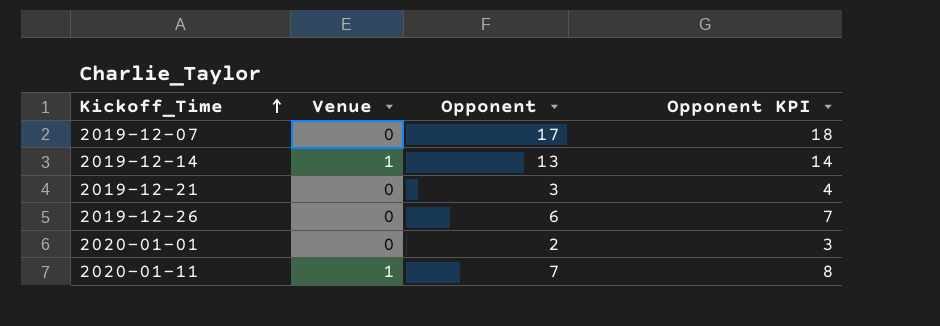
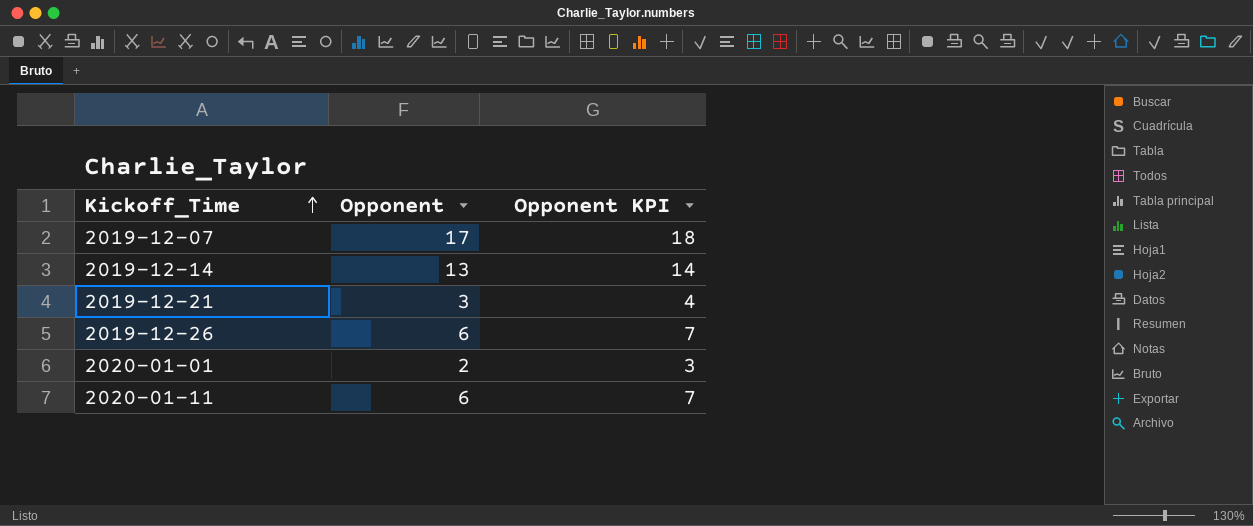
column Venue | position: 2 -> none
2020-01-11 | Opponent: 7 -> 6
2020-01-11 | Opponent KPI: 8 -> 7

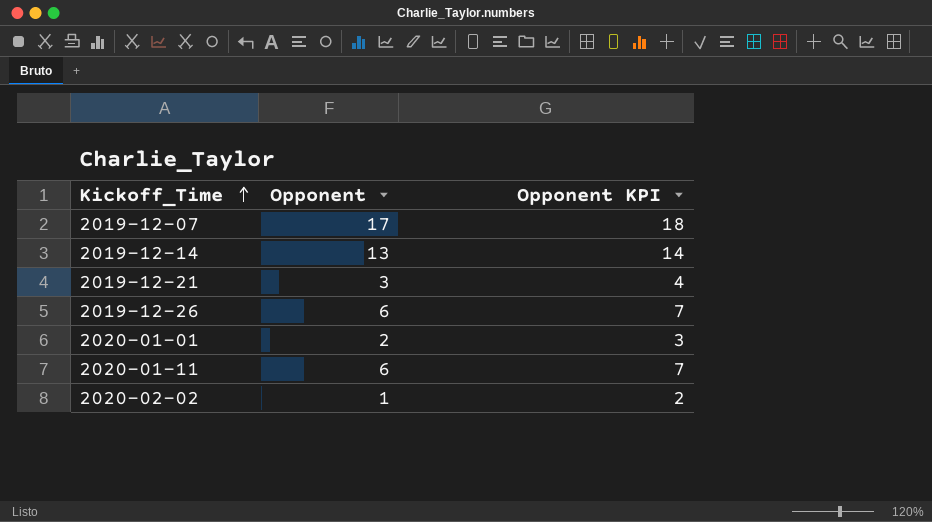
row 2020-02-02: none -> 1 | 2

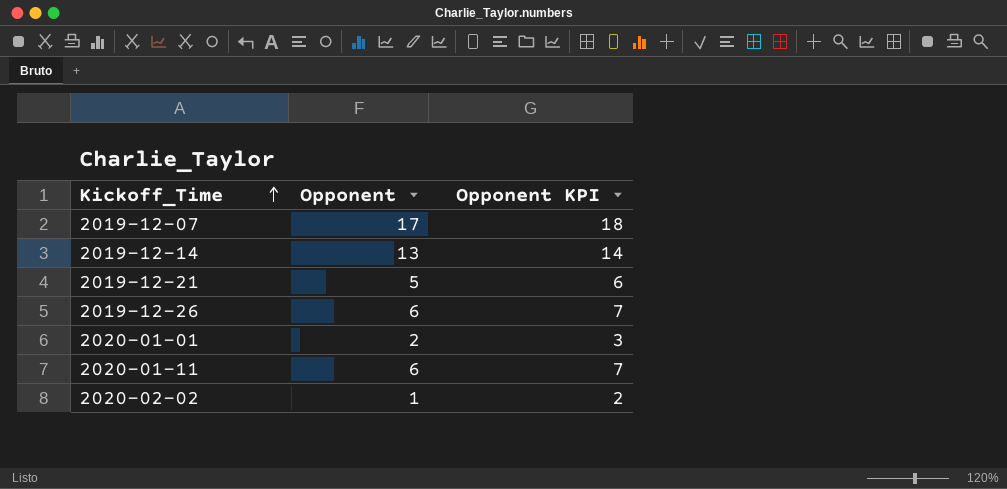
2019-12-21 | Opponent: 3 -> 5
2019-12-21 | Opponent KPI: 4 -> 6

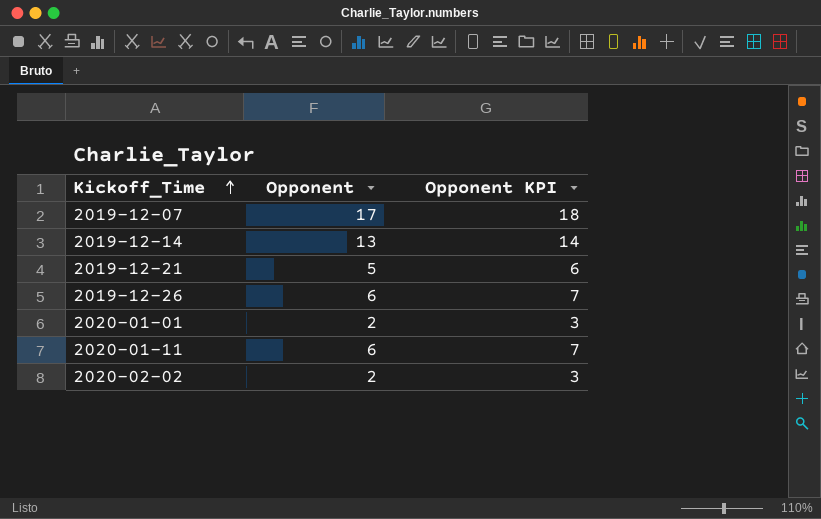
2020-02-02 | Opponent: 1 -> 2
2020-02-02 | Opponent KPI: 2 -> 3

